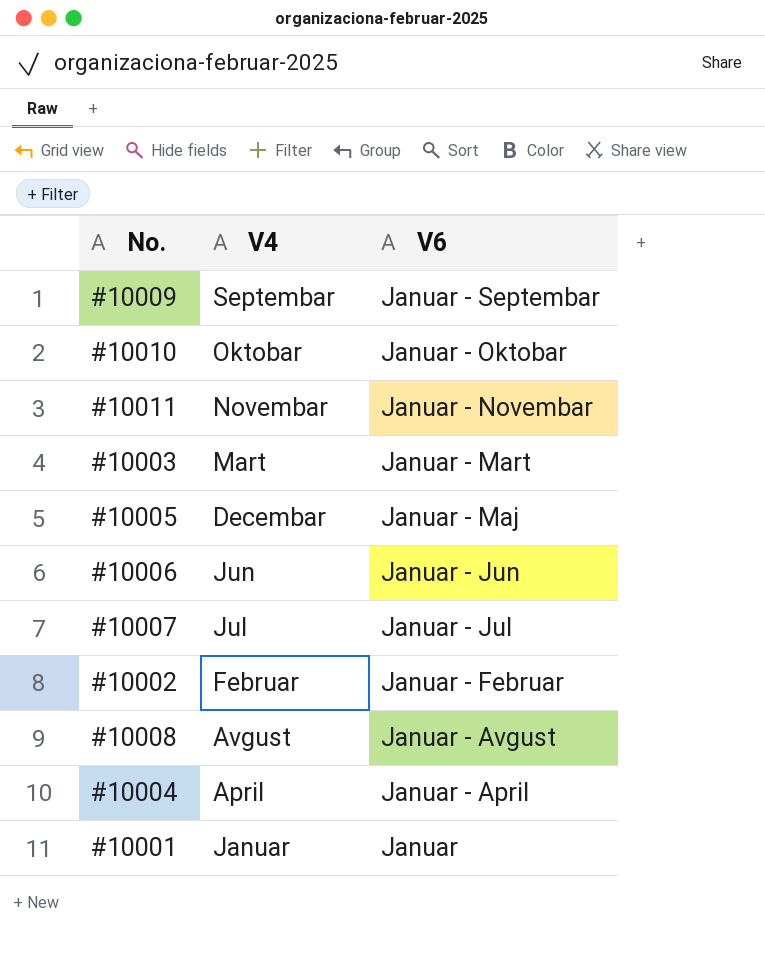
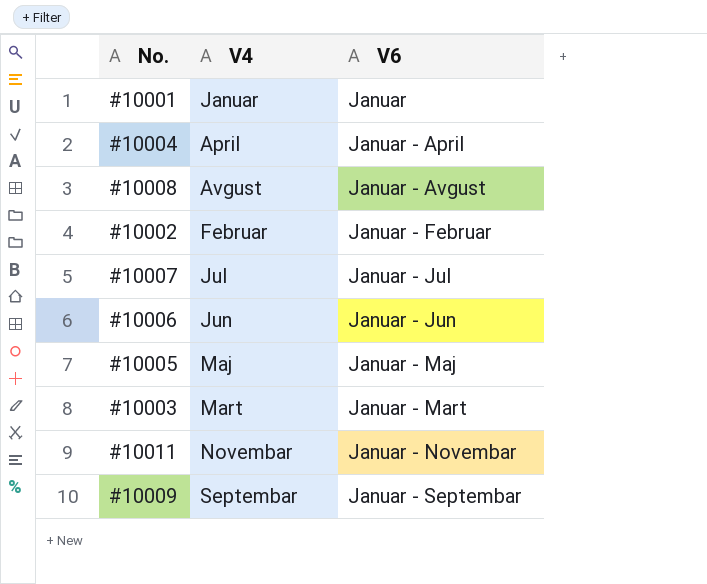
row order: V6 descending -> V6 ascending
row #10010: Oktobar | Januar - Oktobar -> none
#10005 | V4: Decembar -> Maj

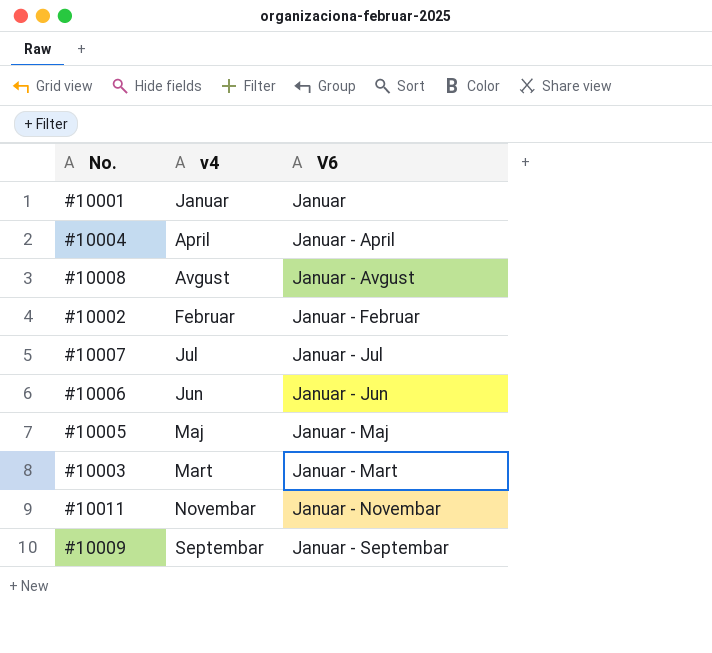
column name: V4 -> v4

